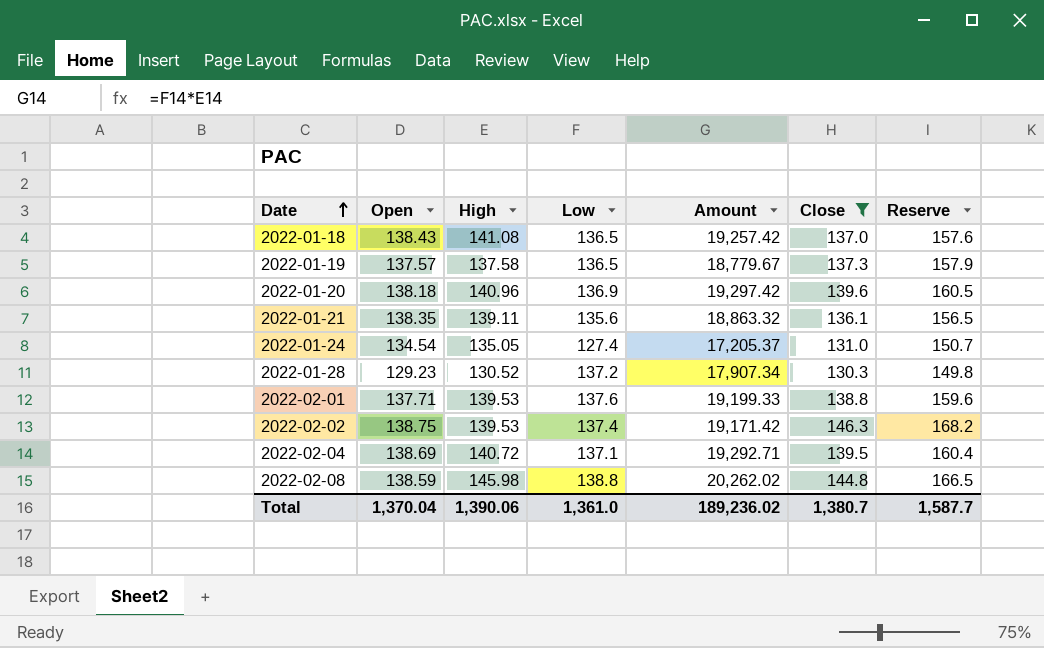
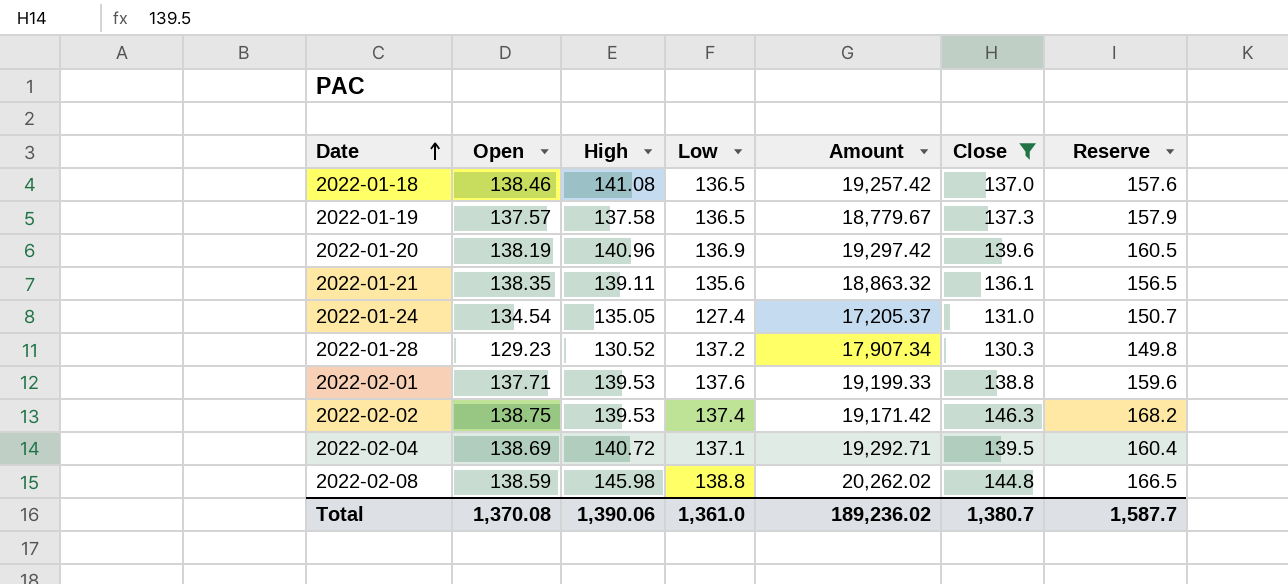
2022-01-18 | Open: 138.43 -> 138.46
2022-01-20 | Open: 138.18 -> 138.19
Total | Open: 1,370.04 -> 1,370.08

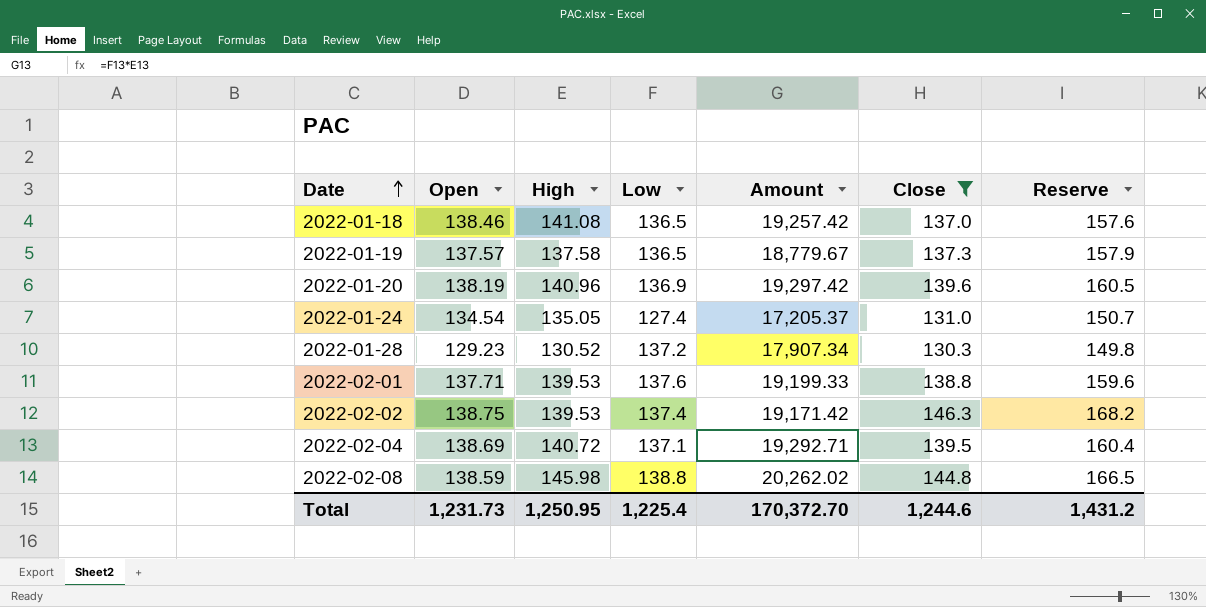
row 2022-01-21: 138.35 | 139.11 | 135.6 | 18,863.32 | 136.1 | 156.5 -> none
Total | Open: 1,370.08 -> 1,231.73
Total | High: 1,390.06 -> 1,250.95
Total | Low: 1,361.0 -> 1,225.4
Total | Amount: 189,236.02 -> 170,372.70
Total | Close: 1,380.7 -> 1,244.6
Total | Reserve: 1,587.7 -> 1,431.2

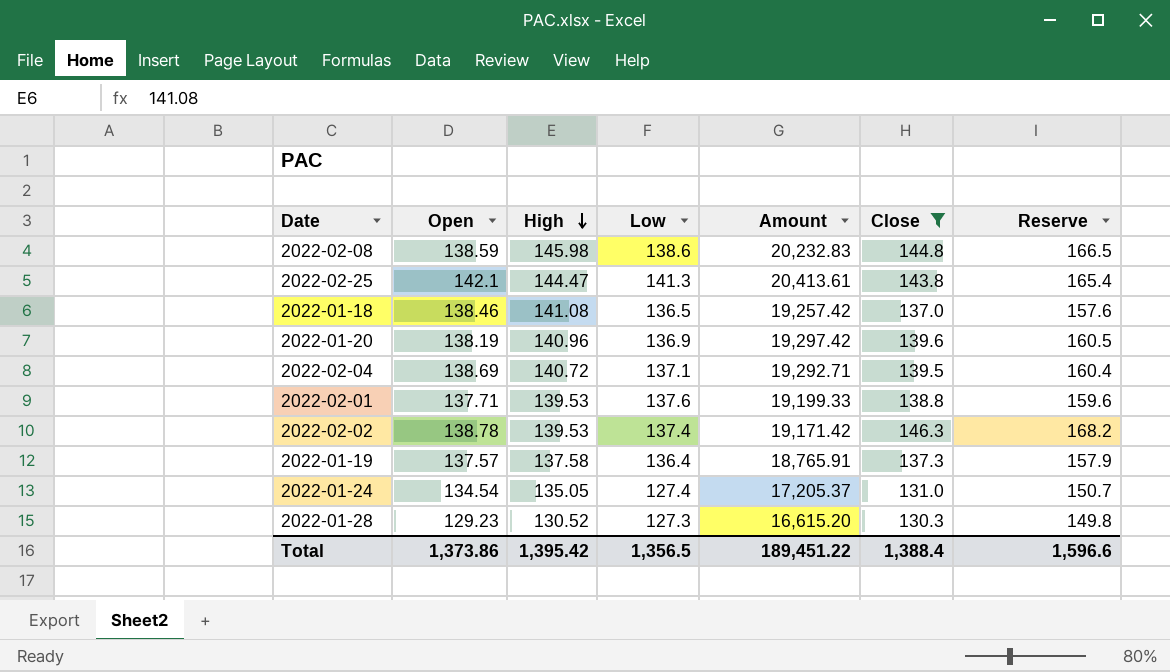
row order: Date ascending -> High descending
2022-02-08 | Low: 138.8 -> 138.6
2022-02-08 | Amount: 20,262.02 -> 20,232.83
row 2022-02-25: none -> 142.1 | 144.47 | 141.3 | 20,413.61 | 143.8 | 165.4
2022-02-02 | Open: 138.75 -> 138.78
2022-01-19 | Low: 136.5 -> 136.4
2022-01-19 | Amount: 18,779.67 -> 18,765.91
2022-01-28 | Low: 137.2 -> 127.3
2022-01-28 | Amount: 17,907.34 -> 16,615.20
Total | Open: 1,231.73 -> 1,373.86
Total | High: 1,250.95 -> 1,395.42
Total | Low: 1,225.4 -> 1,356.5
Total | Amount: 170,372.70 -> 189,451.22
Total | Close: 1,244.6 -> 1,388.4
Total | Reserve: 1,431.2 -> 1,596.6

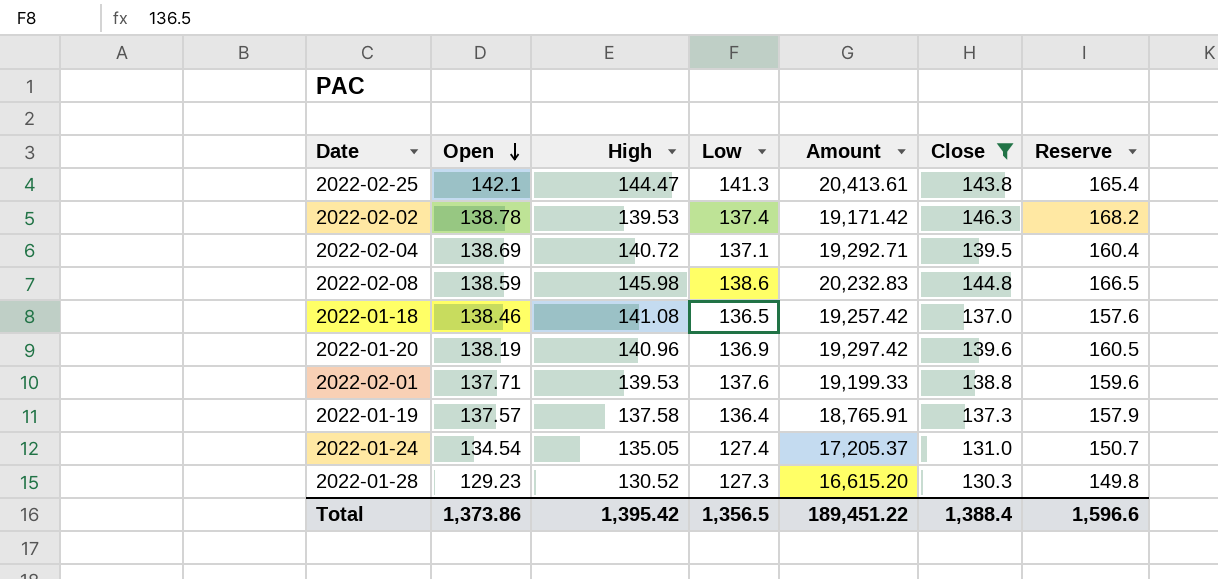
row order: High descending -> Open descending

